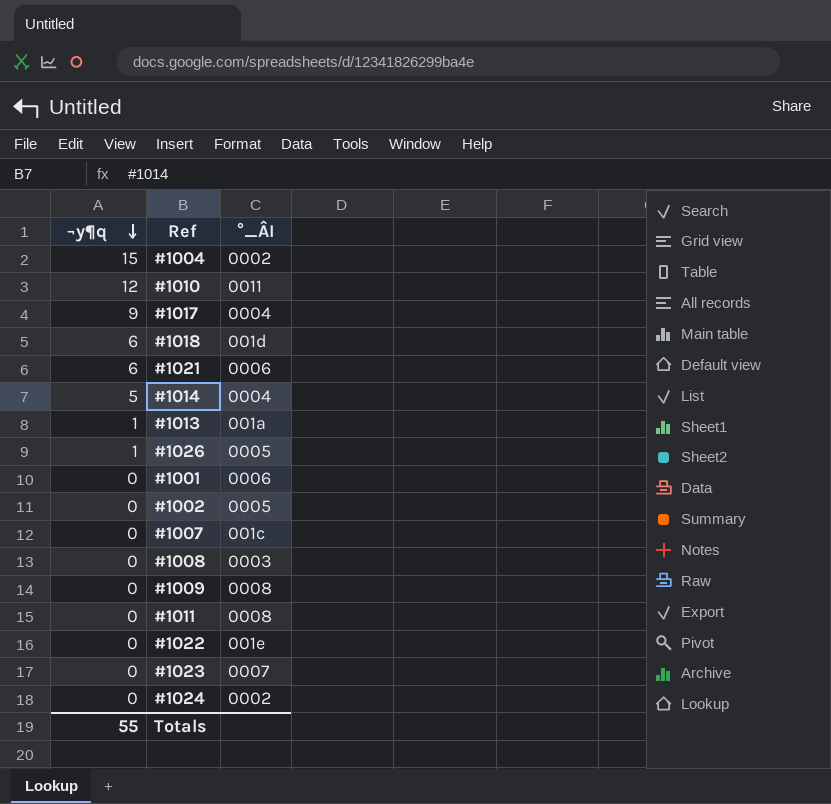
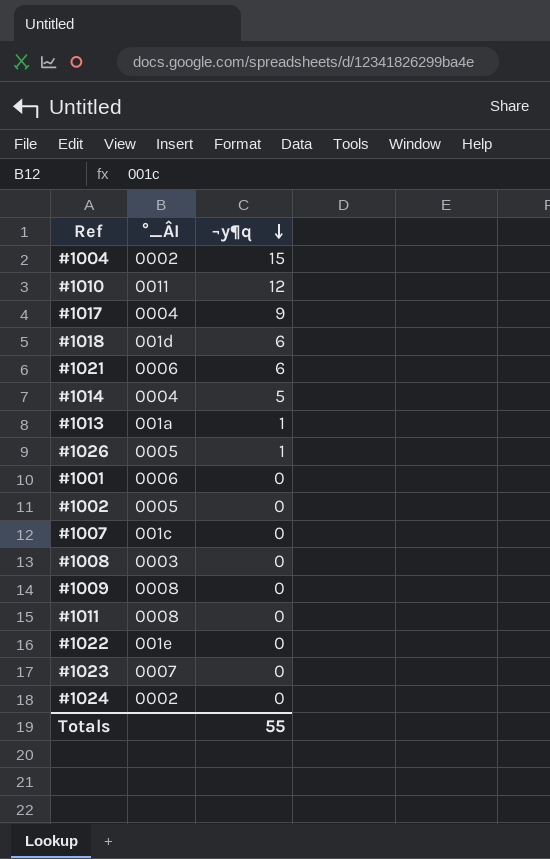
column ¬y¶q | position: 1 -> 3

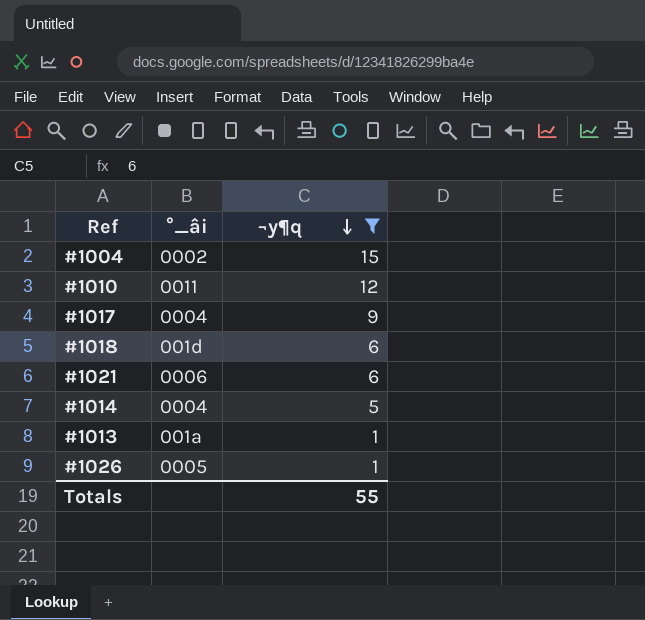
filter: none -> ¬y¶q != 0
column name: °_ÂI -> °_âi

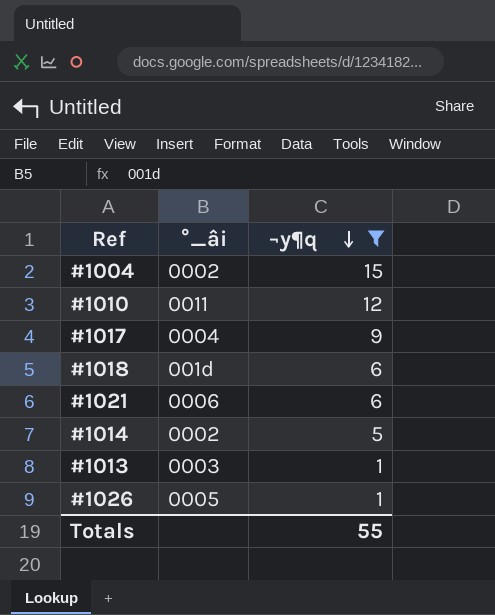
#1014 | °_âi: 0004 -> 0002
#1013 | °_âi: 001a -> 0003

